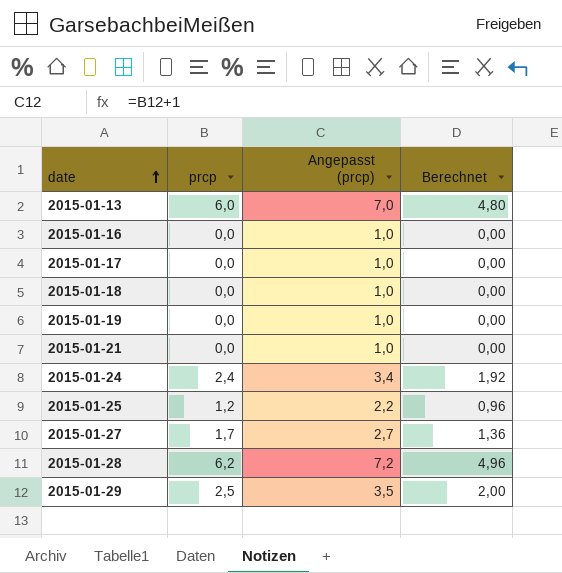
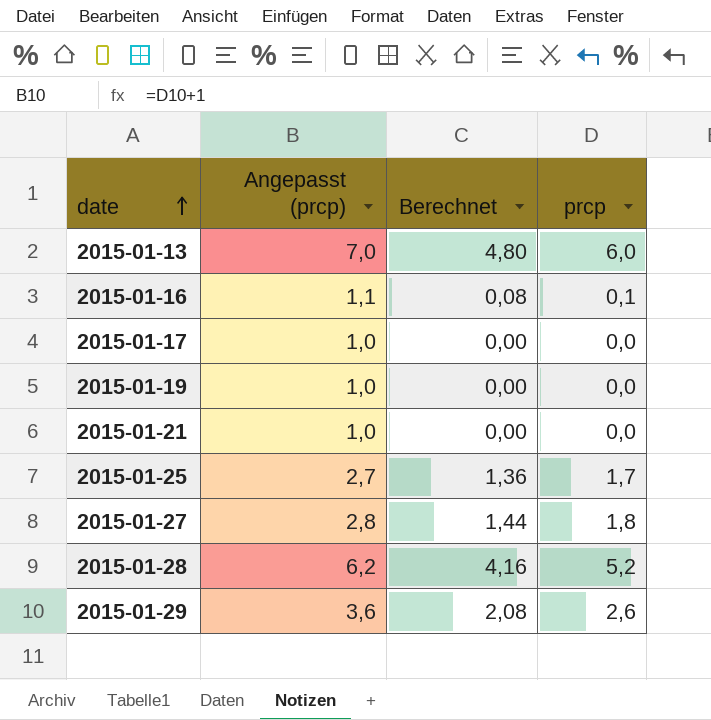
column prcp | position: 2 -> 4
row 2015-01-18: 0,0 | 1,0 | 0,00 -> none
row 2015-01-24: 2,4 | 3,4 | 1,92 -> none
2015-01-16 | Angepasst (prcp): 1,0 -> 1,1
2015-01-16 | Berechnet: 0,00 -> 0,08
2015-01-16 | prcp: 0,0 -> 0,1
2015-01-25 | Angepasst (prcp): 2,2 -> 2,7
2015-01-25 | Berechnet: 0,96 -> 1,36
2015-01-25 | prcp: 1,2 -> 1,7
2015-01-27 | Angepasst (prcp): 2,7 -> 2,8
2015-01-27 | Berechnet: 1,36 -> 1,44
2015-01-27 | prcp: 1,7 -> 1,8
2015-01-28 | Angepasst (prcp): 7,2 -> 6,2
2015-01-28 | Berechnet: 4,96 -> 4,16
2015-01-28 | prcp: 6,2 -> 5,2
2015-01-29 | Angepasst (prcp): 3,5 -> 3,6
2015-01-29 | Berechnet: 2,00 -> 2,08
2015-01-29 | prcp: 2,5 -> 2,6

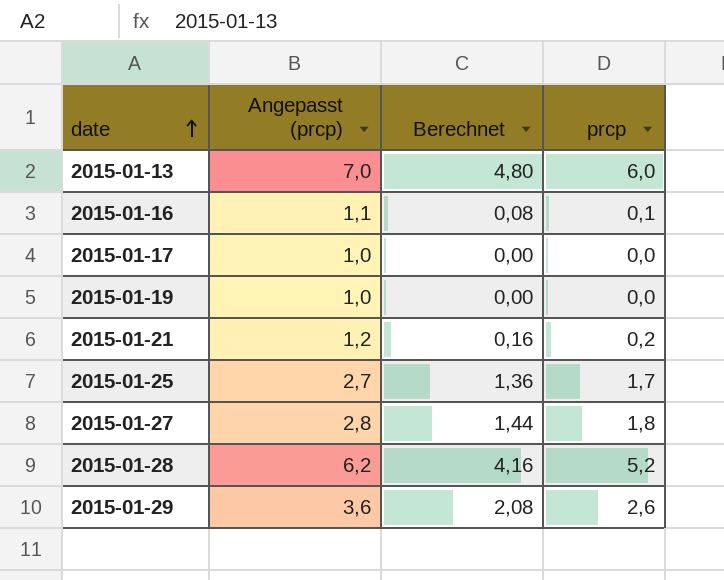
2015-01-21 | Angepasst (prcp): 1,0 -> 1,2
2015-01-21 | Berechnet: 0,00 -> 0,16
2015-01-21 | prcp: 0,0 -> 0,2

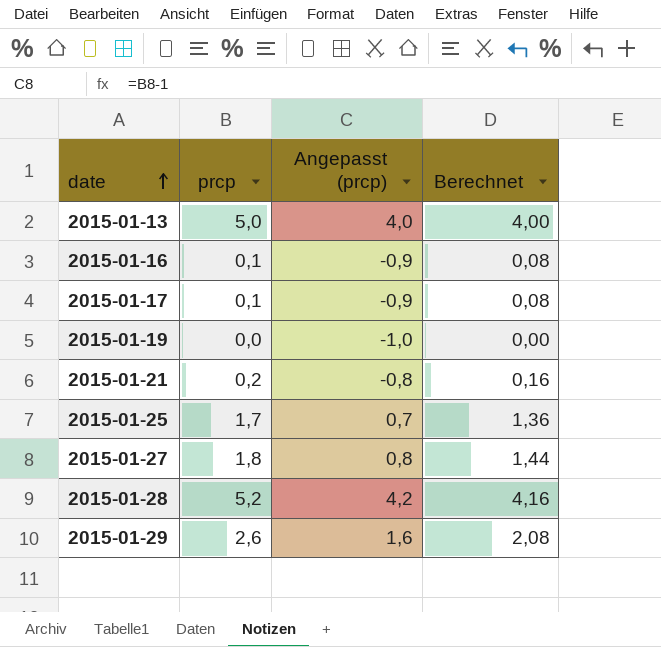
column prcp | position: 4 -> 2
column Angepasst (prcp) | formula: [prcp] + 1 -> [prcp] - 1
2015-01-13 | prcp: 6,0 -> 5,0
2015-01-13 | Berechnet: 4,80 -> 4,00
2015-01-17 | prcp: 0,0 -> 0,1
2015-01-17 | Berechnet: 0,00 -> 0,08

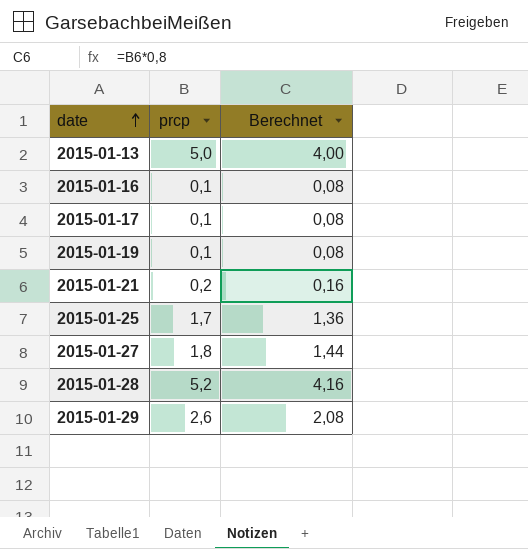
column Angepasst (prcp) | formula: [prcp] - 1 -> none
2015-01-19 | prcp: 0,0 -> 0,1
2015-01-19 | Berechnet: 0,00 -> 0,08

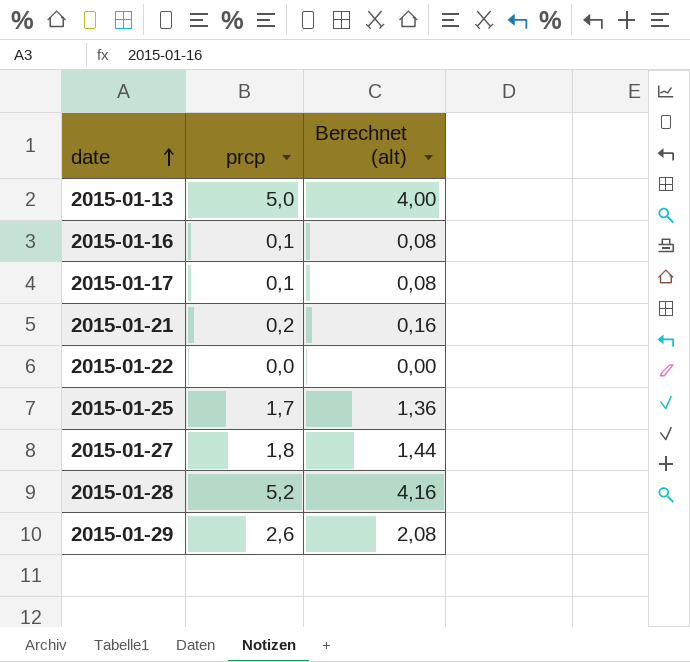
column name: Berechnet -> Berechnet (alt)
row 2015-01-19: 0,1 | 0,08 -> none
row 2015-01-22: none -> 0,0 | 0,00

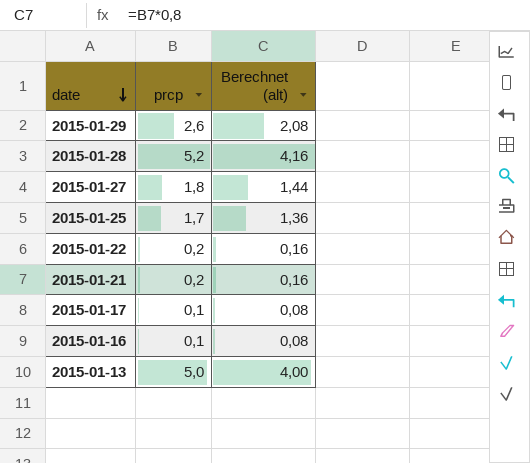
row order: date ascending -> date descending
2015-01-22 | prcp: 0,0 -> 0,2
2015-01-22 | Berechnet (alt): 0,00 -> 0,16

